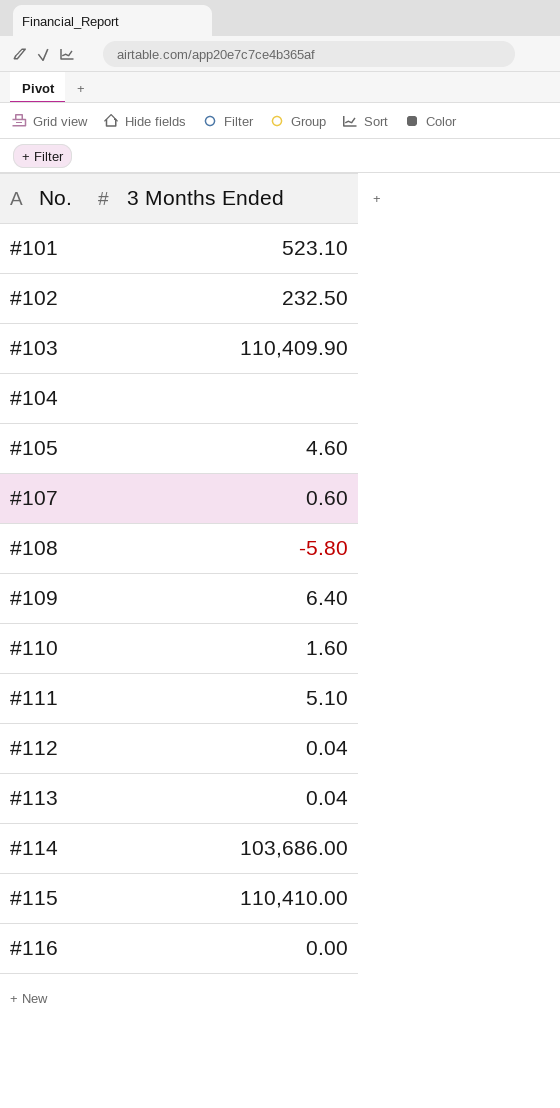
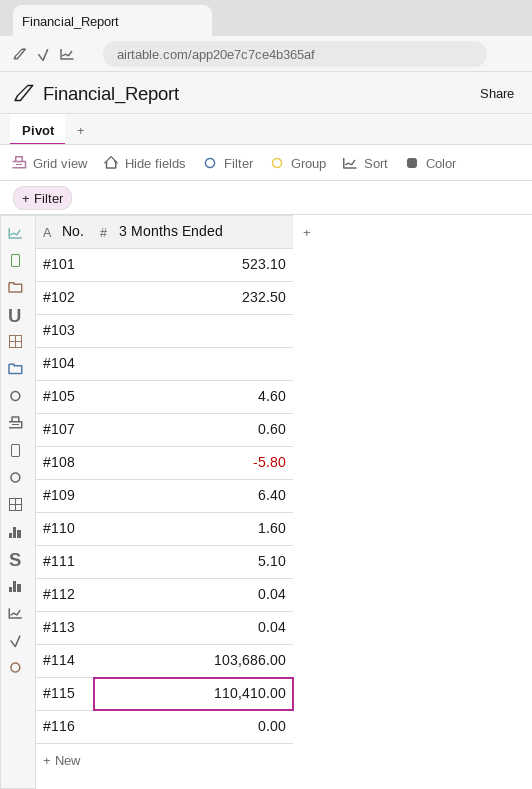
#103 | 3 Months Ended: 110,409.90 -> none

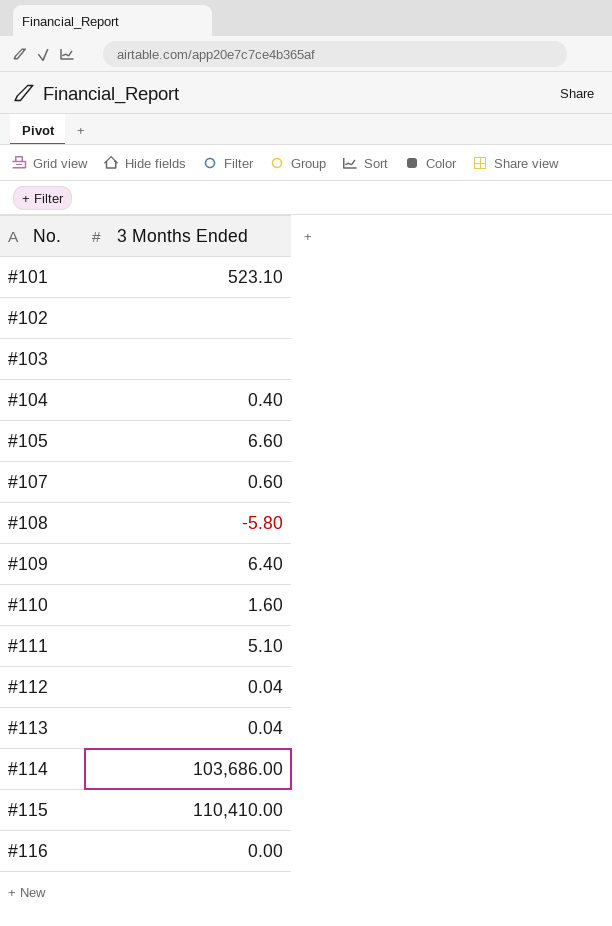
#102 | 3 Months Ended: 232.50 -> none
#104 | 3 Months Ended: none -> 0.40
#105 | 3 Months Ended: 4.60 -> 6.60

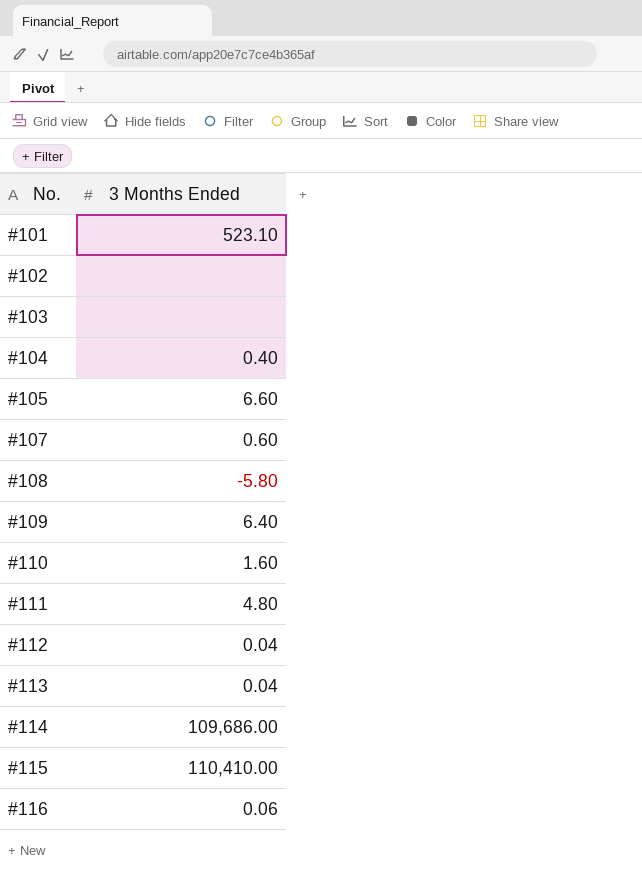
#111 | 3 Months Ended: 5.10 -> 4.80
#114 | 3 Months Ended: 103,686.00 -> 109,686.00
#116 | 3 Months Ended: 0.00 -> 0.06

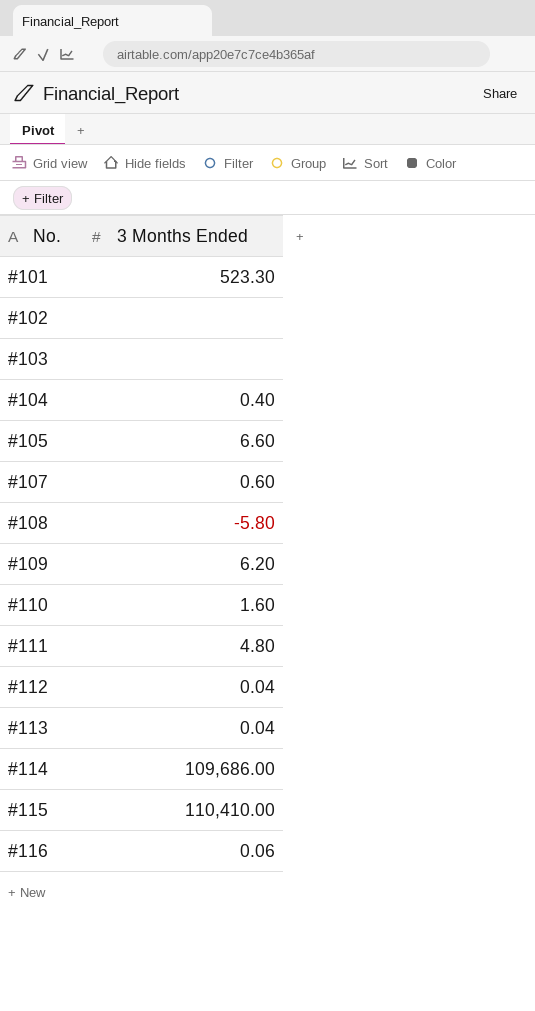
#101 | 3 Months Ended: 523.10 -> 523.30
#109 | 3 Months Ended: 6.40 -> 6.20

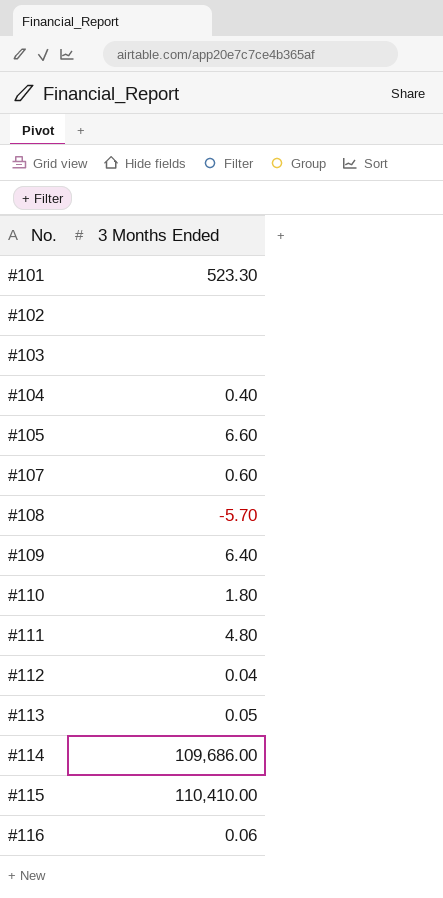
#108 | 3 Months Ended: -5.80 -> -5.70
#109 | 3 Months Ended: 6.20 -> 6.40
#110 | 3 Months Ended: 1.60 -> 1.80
#113 | 3 Months Ended: 0.04 -> 0.05

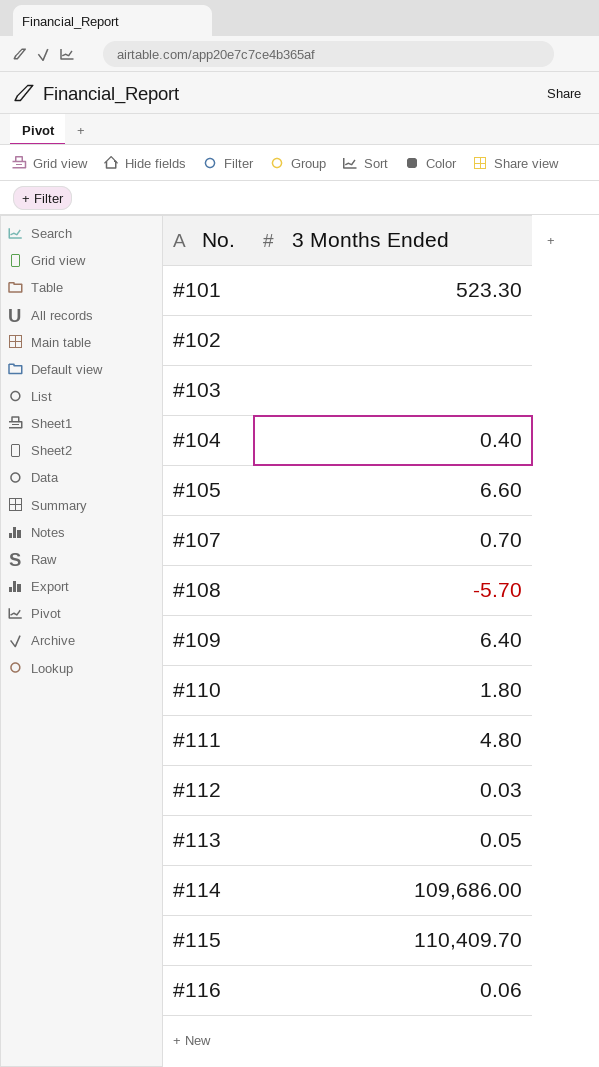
#107 | 3 Months Ended: 0.60 -> 0.70
#112 | 3 Months Ended: 0.04 -> 0.03
#115 | 3 Months Ended: 110,410.00 -> 110,409.70

